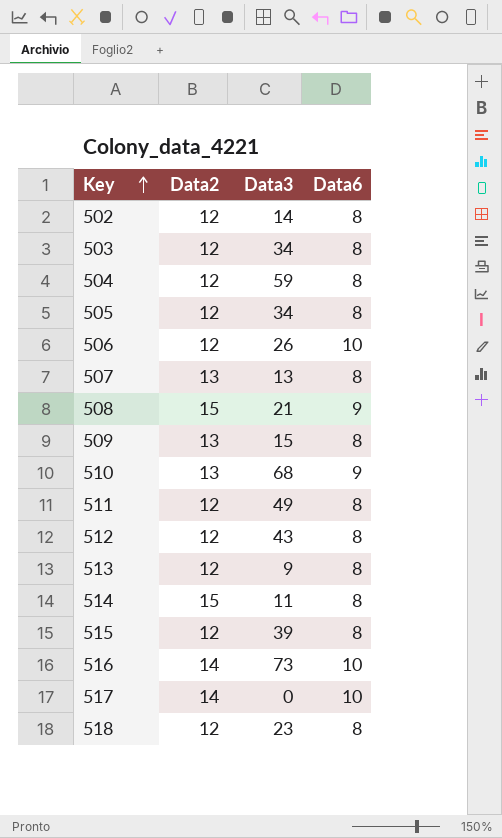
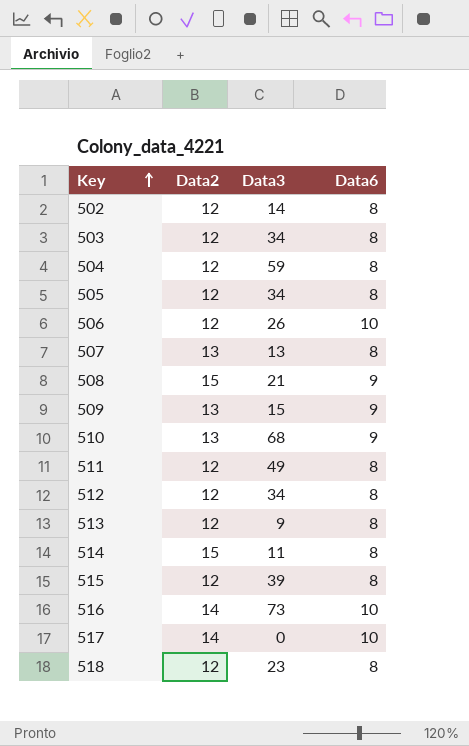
509 | Data6: 8 -> 9
512 | Data3: 43 -> 34

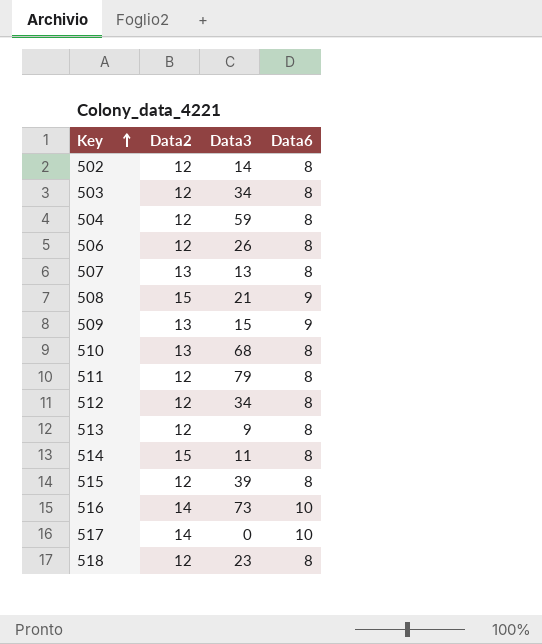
row 505: 12 | 34 | 8 -> none
506 | Data6: 10 -> 8
510 | Data6: 9 -> 8
511 | Data3: 49 -> 79

